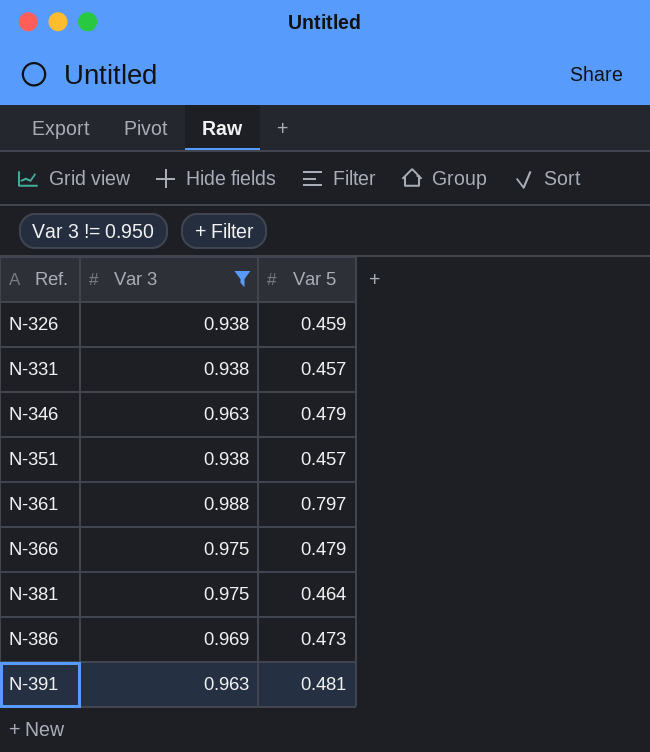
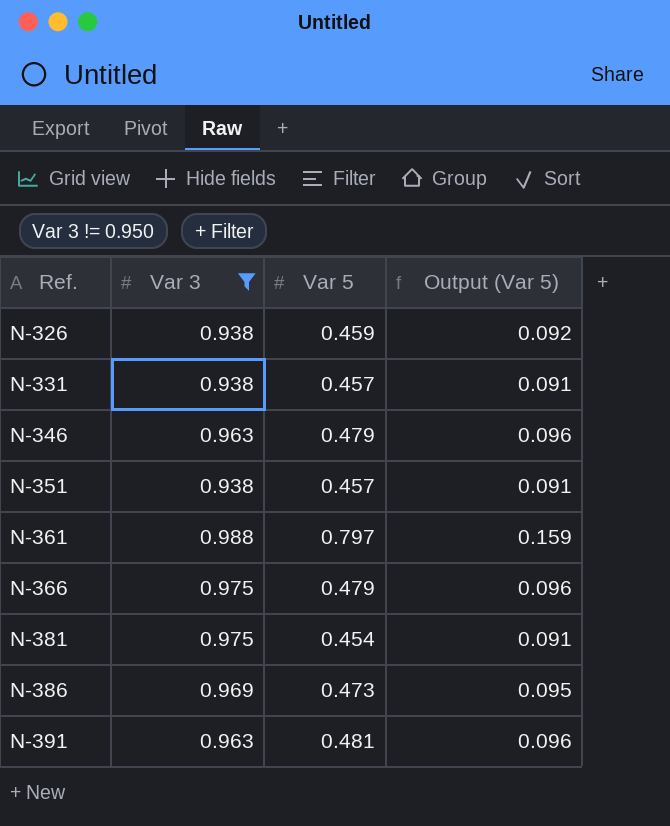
column Output (Var 5) | formula: none -> [Var 5] * 0.2
N-381 | Var 5: 0.464 -> 0.454

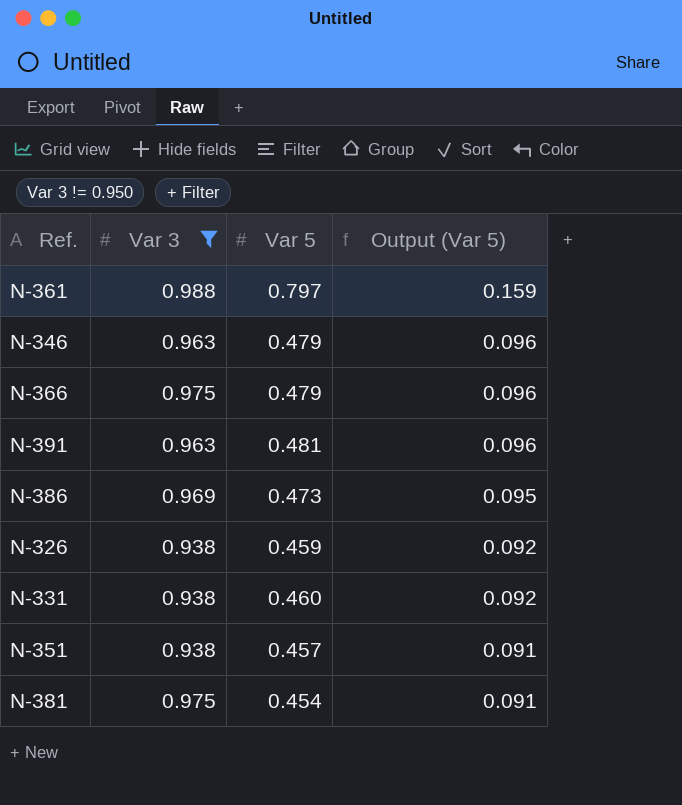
row order: Ref. ascending -> Output (Var 5) descending
N-331 | Var 5: 0.457 -> 0.460
N-331 | Output (Var 5): 0.091 -> 0.092

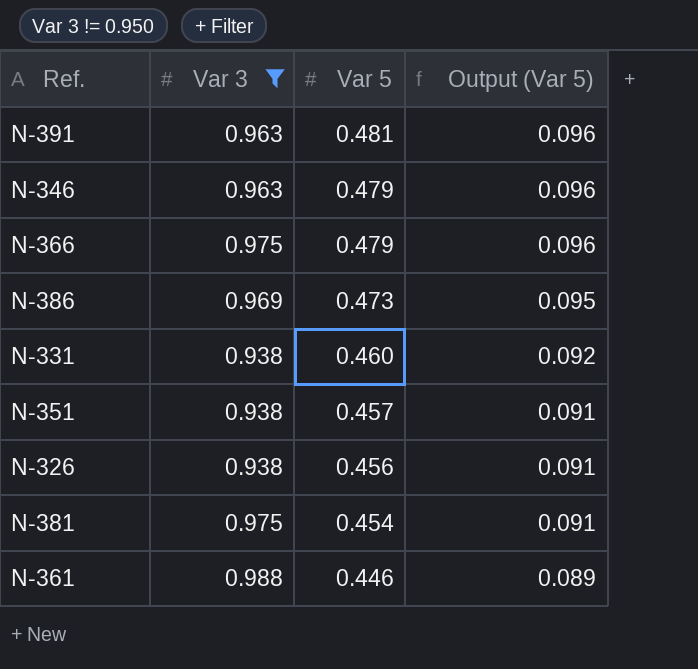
row order: Output (Var 5) descending -> Var 5 descending
N-326 | Var 5: 0.459 -> 0.456
N-326 | Output (Var 5): 0.092 -> 0.091
N-361 | Var 5: 0.797 -> 0.446
N-361 | Output (Var 5): 0.159 -> 0.089

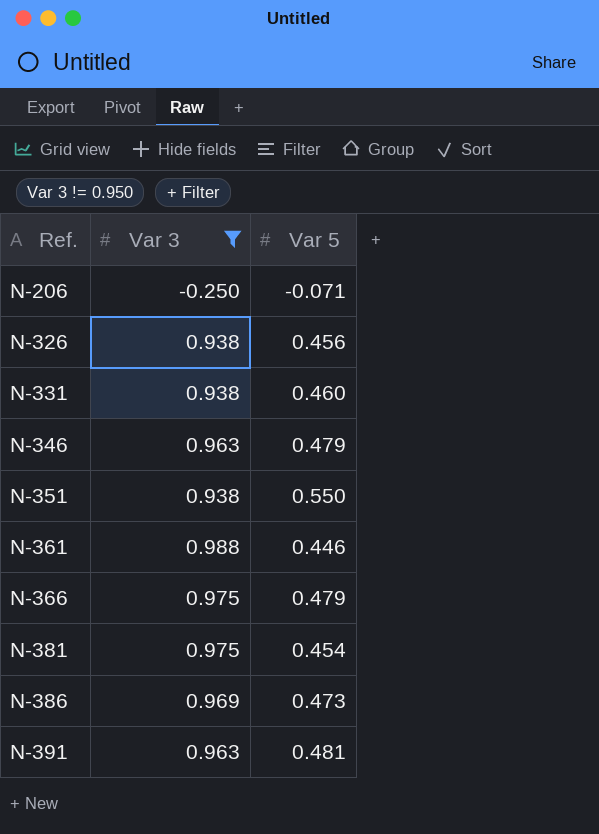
row order: Var 5 descending -> Ref. ascending
column Output (Var 5) | formula: [Var 5] * 0.2 -> none
row N-206: none -> -0.250 | -0.071
N-351 | Var 5: 0.457 -> 0.550

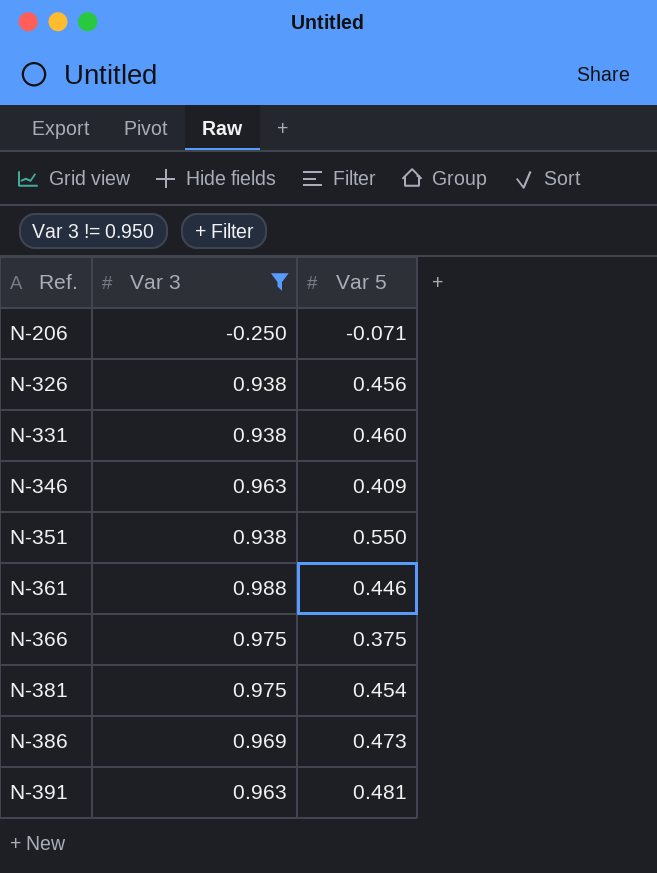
N-346 | Var 5: 0.479 -> 0.409
N-366 | Var 5: 0.479 -> 0.375

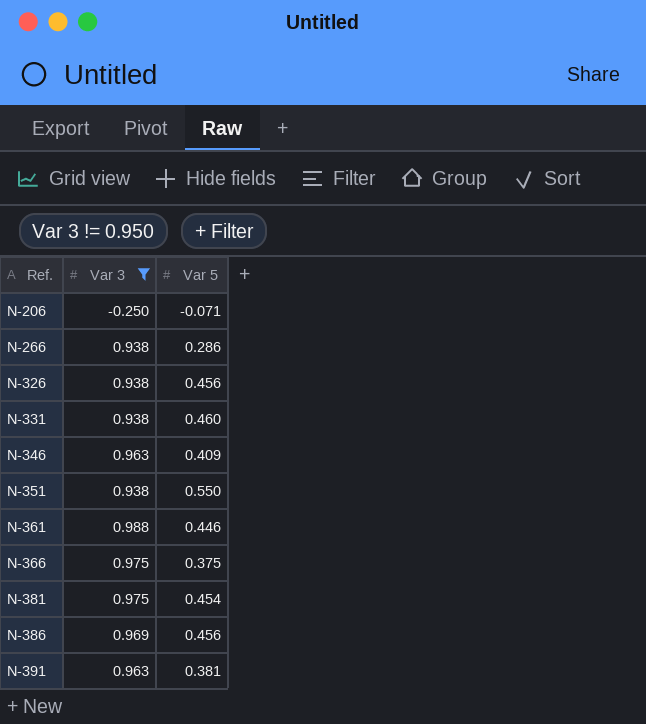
row N-266: none -> 0.938 | 0.286
N-386 | Var 5: 0.473 -> 0.456
N-391 | Var 5: 0.481 -> 0.381

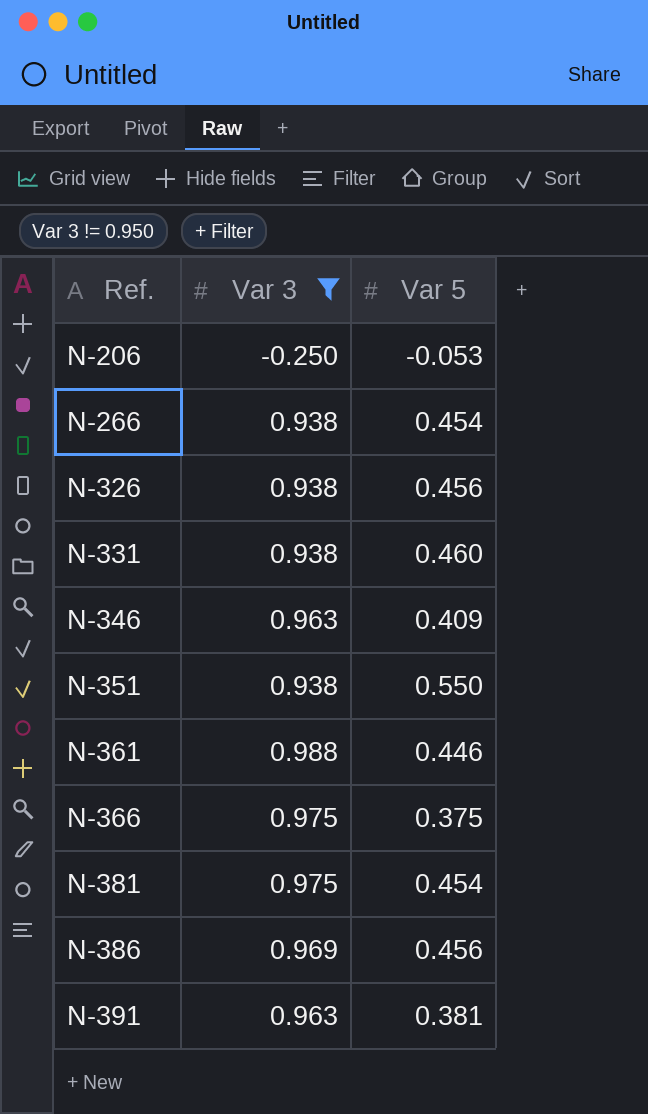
N-206 | Var 5: -0.071 -> -0.053
N-266 | Var 5: 0.286 -> 0.454

